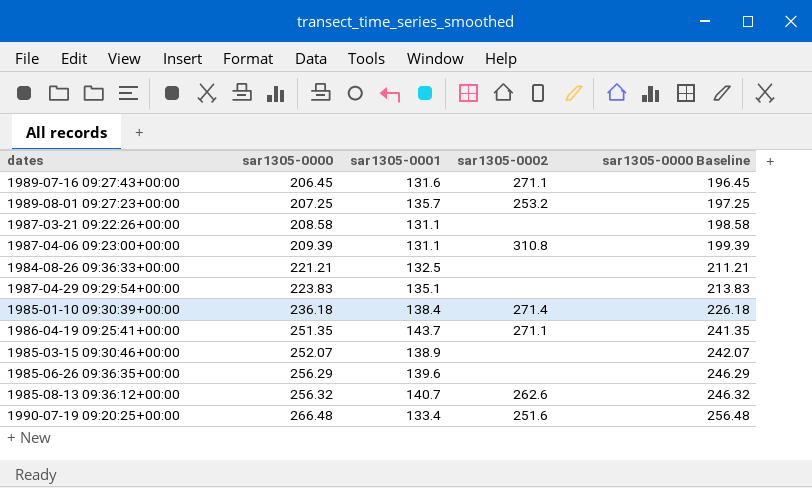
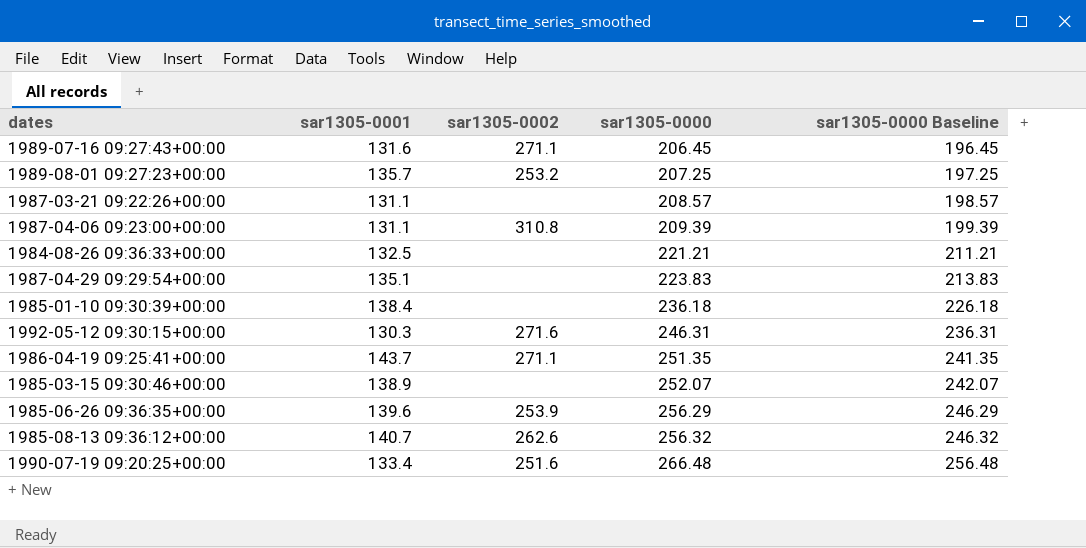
column sar1305-0000 | position: 2 -> 4
1987-03-21 09:22:26+00:00 | sar1305-0000: 208.58 -> 208.57
1987-03-21 09:22:26+00:00 | sar1305-0000 Baseline: 198.58 -> 198.57
1985-01-10 09:30:39+00:00 | sar1305-0002: 271.4 -> none
row 1992-05-12 09:30:15+00:00: none -> 130.3 | 271.6 | 246.31 | 236.31
1985-06-26 09:36:35+00:00 | sar1305-0002: none -> 253.9

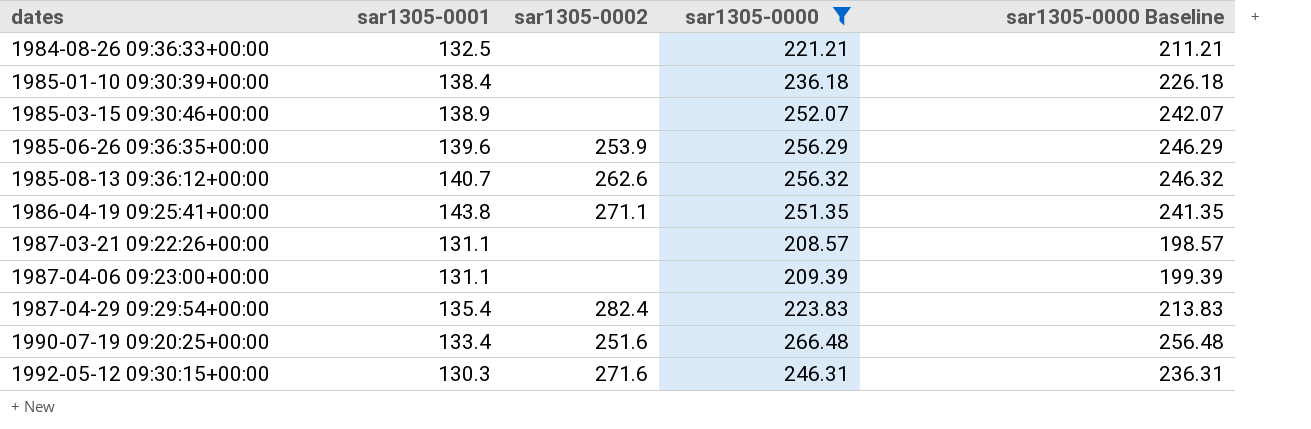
filter: none -> sar1305-0000 >= 208.57
row order: sar1305-0000 ascending -> dates ascending
1986-04-19 09:25:41+00:00 | sar1305-0001: 143.7 -> 143.8
1987-04-06 09:23:00+00:00 | sar1305-0002: 310.8 -> none
1987-04-29 09:29:54+00:00 | sar1305-0001: 135.1 -> 135.4
1987-04-29 09:29:54+00:00 | sar1305-0002: none -> 282.4

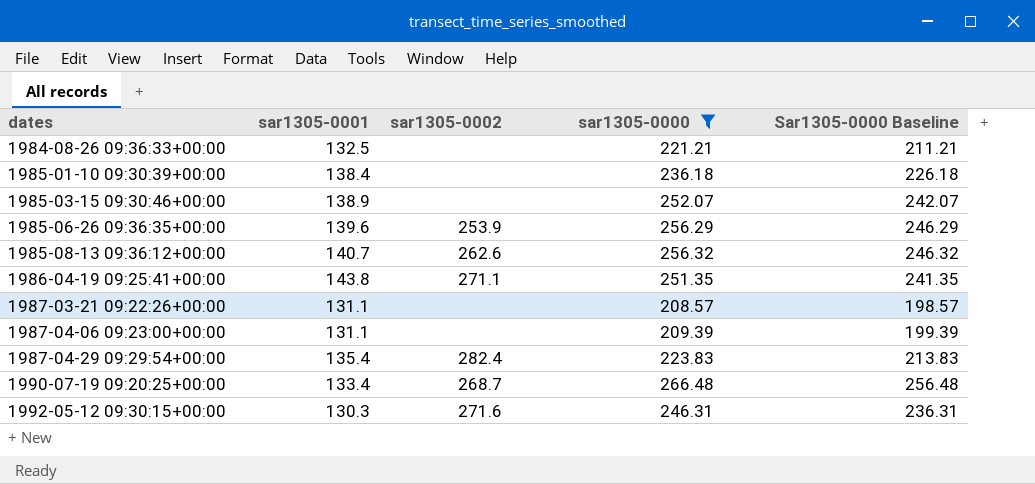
column name: sar1305-0000 Baseline -> Sar1305-0000 Baseline
1990-07-19 09:20:25+00:00 | sar1305-0002: 251.6 -> 268.7

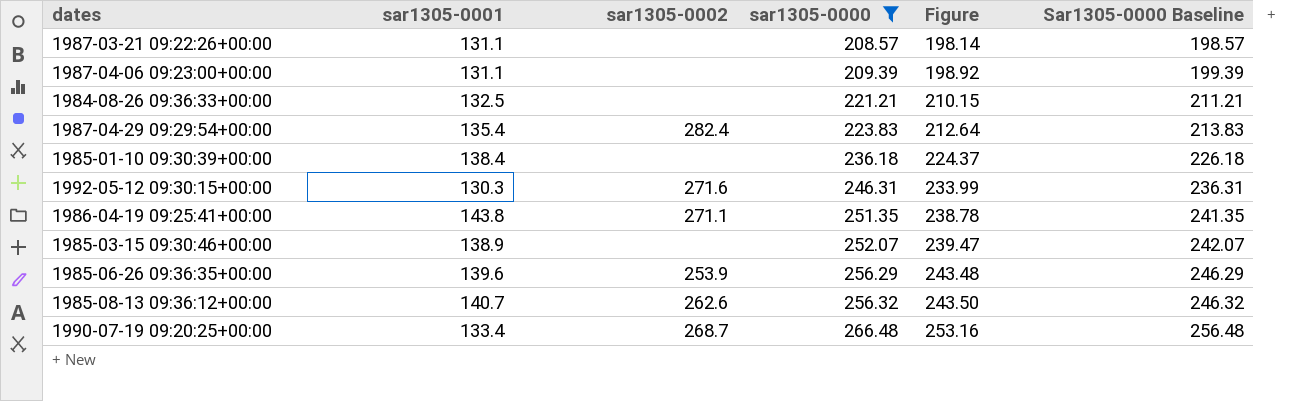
row order: dates ascending -> sar1305-0000 ascending
column Figure | formula: none -> [sar1305-0000] * 0.95

